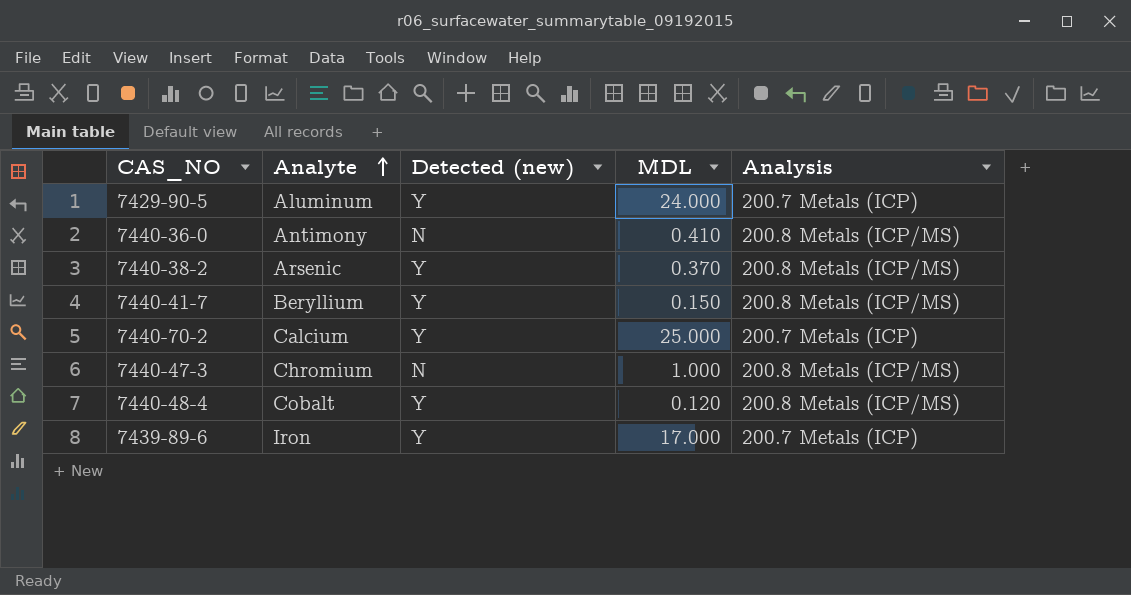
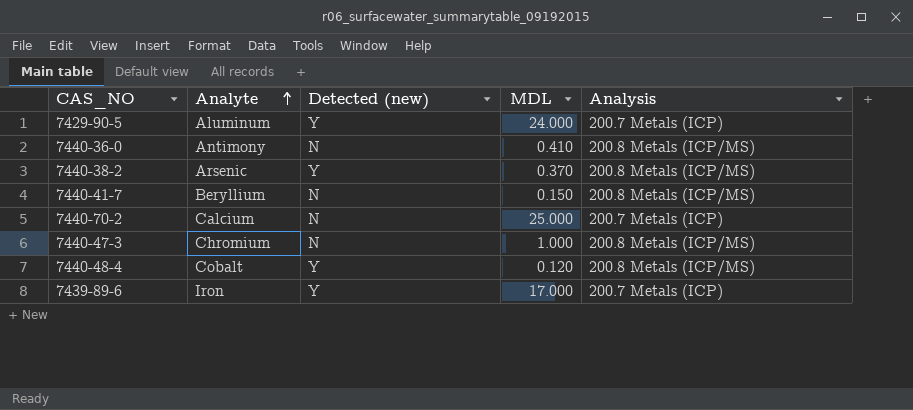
7440-41-7 | Detected (new): Y -> N
7440-70-2 | Detected (new): Y -> N

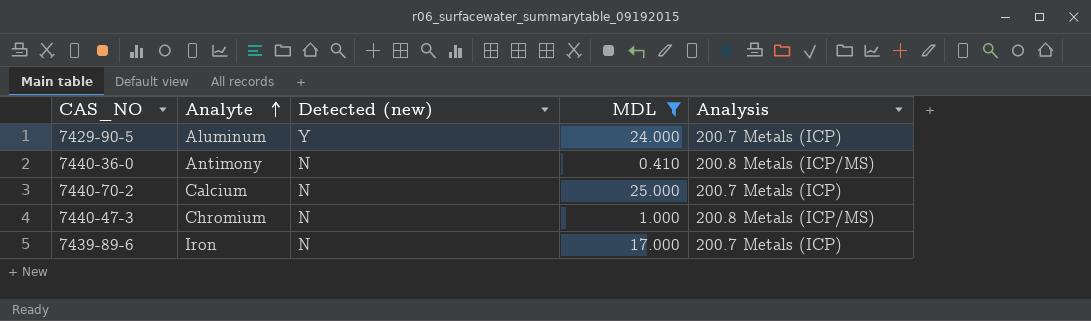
filter: none -> MDL >= 0.410
7439-89-6 | Detected (new): Y -> N

